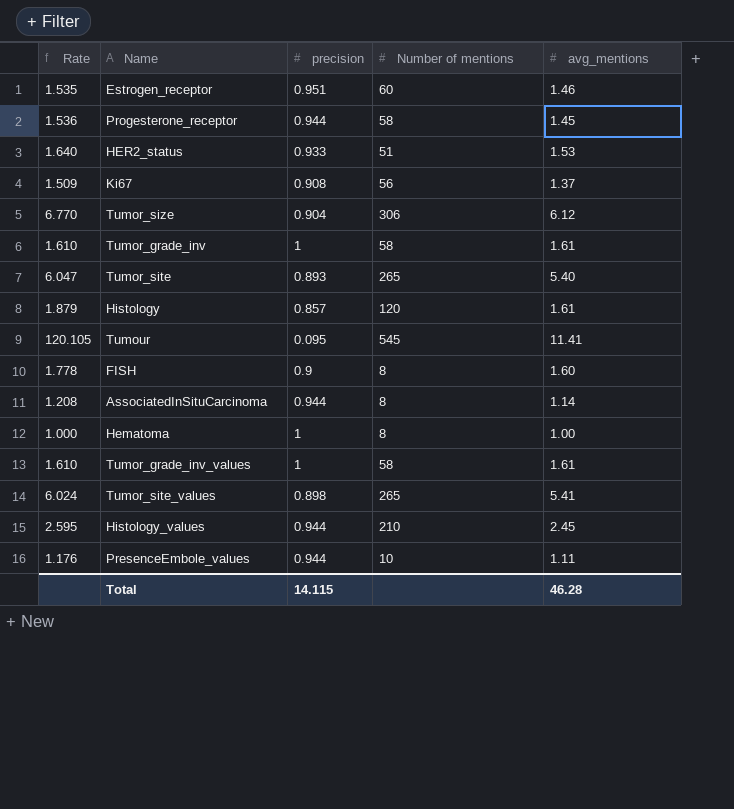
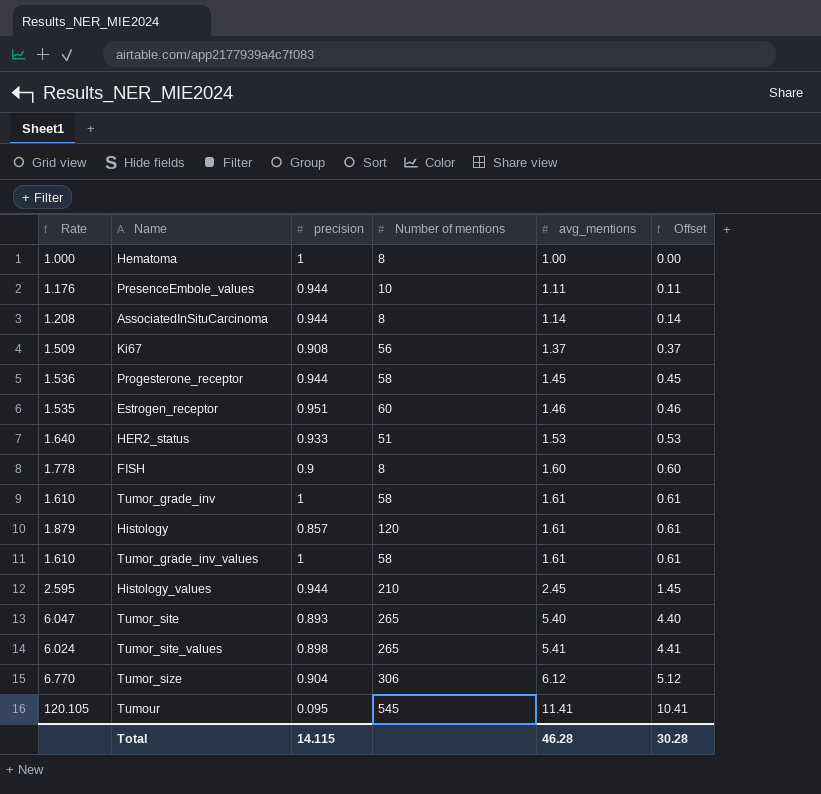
row order: none -> avg_mentions ascending
column Offset | formula: none -> [avg_mentions] - 1

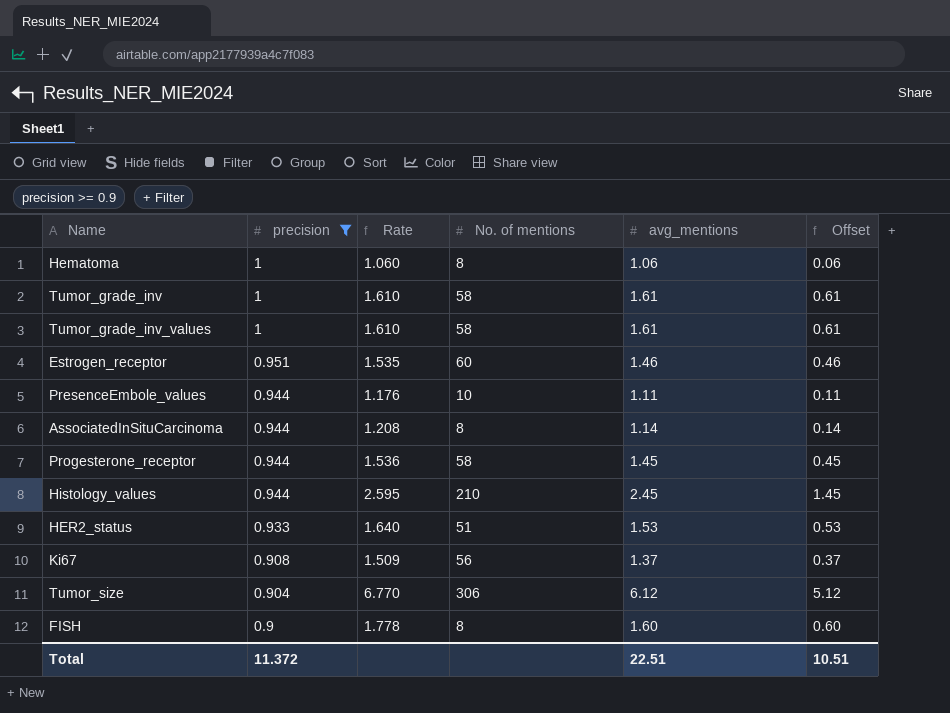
filter: none -> precision >= 0.9
row order: avg_mentions ascending -> precision descending
column Rate | position: 1 -> 3
column name: Number of mentions -> No. of mentions
Hematoma | Rate: 1.000 -> 1.060
Hematoma | avg_mentions: 1.00 -> 1.06
Hematoma | Offset: 0.00 -> 0.06
Total | precision: 14.115 -> 11.372
Total | avg_mentions: 46.28 -> 22.51
Total | Offset: 30.28 -> 10.51

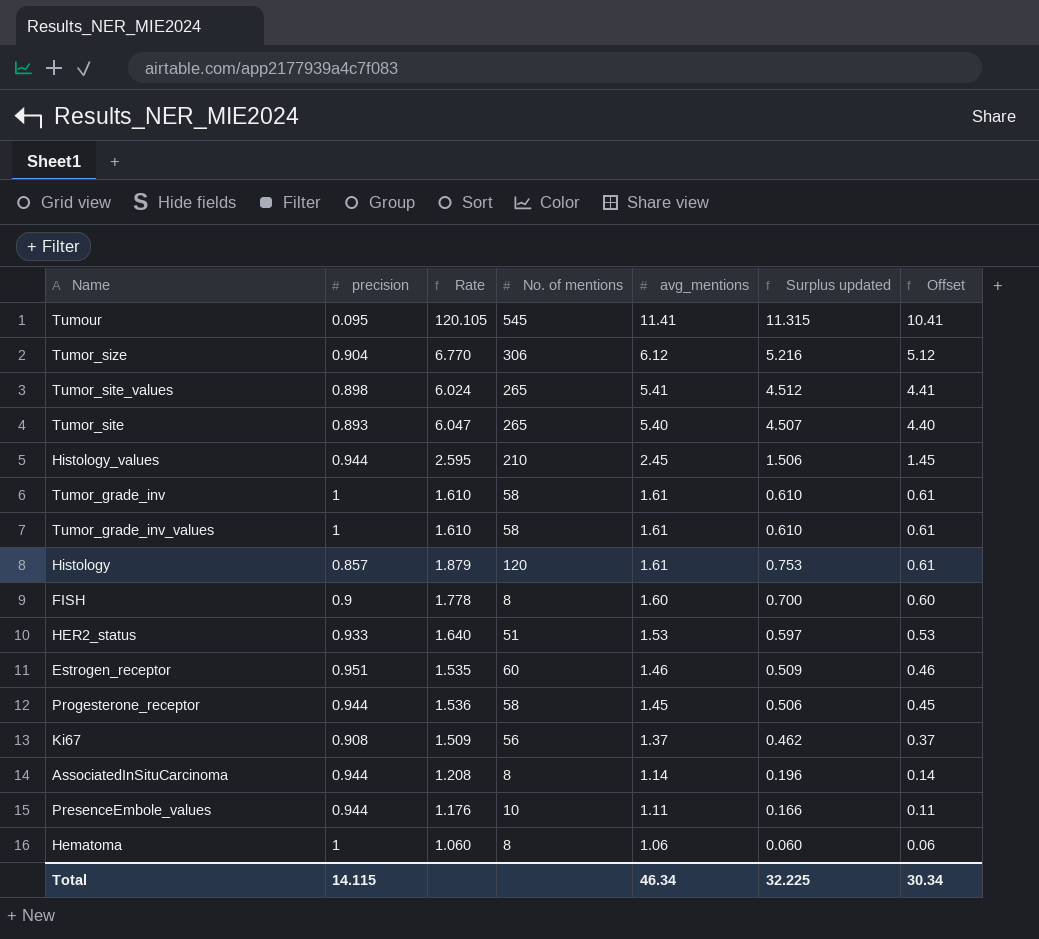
filter: precision >= 0.9 -> none
row order: precision descending -> avg_mentions descending
column Surplus updated | formula: none -> [avg_mentions] - [precision]
Total | precision: 11.372 -> 14.115
Total | avg_mentions: 22.51 -> 46.34
Total | Offset: 10.51 -> 30.34

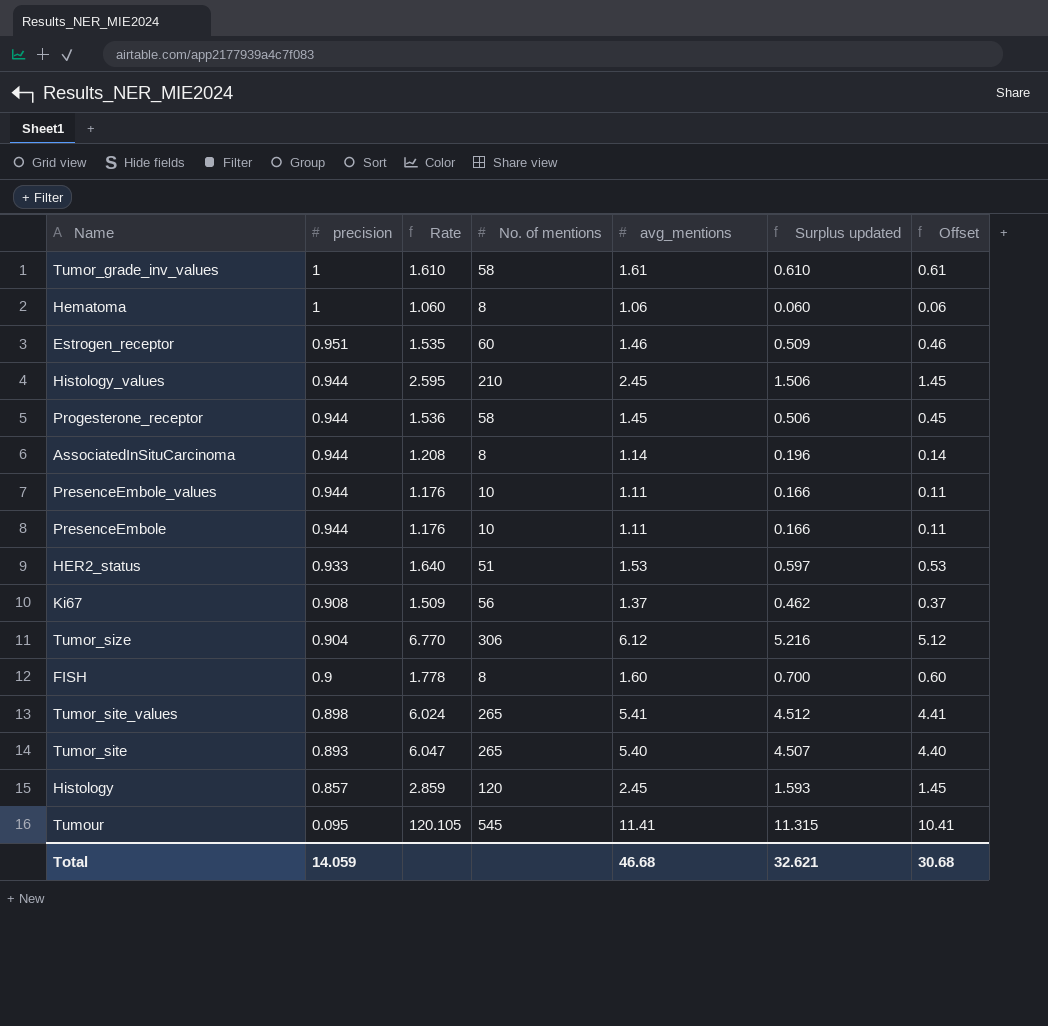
row order: avg_mentions descending -> precision descending
row Tumor_grade_inv: 1 | 1.610 | 58 | 1.61 | 0.610 | 0.61 -> none
row PresenceEmbole: none -> 0.944 | 1.176 | 10 | 1.11 | 0.166 | 0.11
Histology | Rate: 1.879 -> 2.859
Histology | avg_mentions: 1.61 -> 2.45
Histology | Surplus updated: 0.753 -> 1.593
Histology | Offset: 0.61 -> 1.45
Total | precision: 14.115 -> 14.059
Total | avg_mentions: 46.34 -> 46.68
Total | Surplus updated: 32.225 -> 32.621
Total | Offset: 30.34 -> 30.68

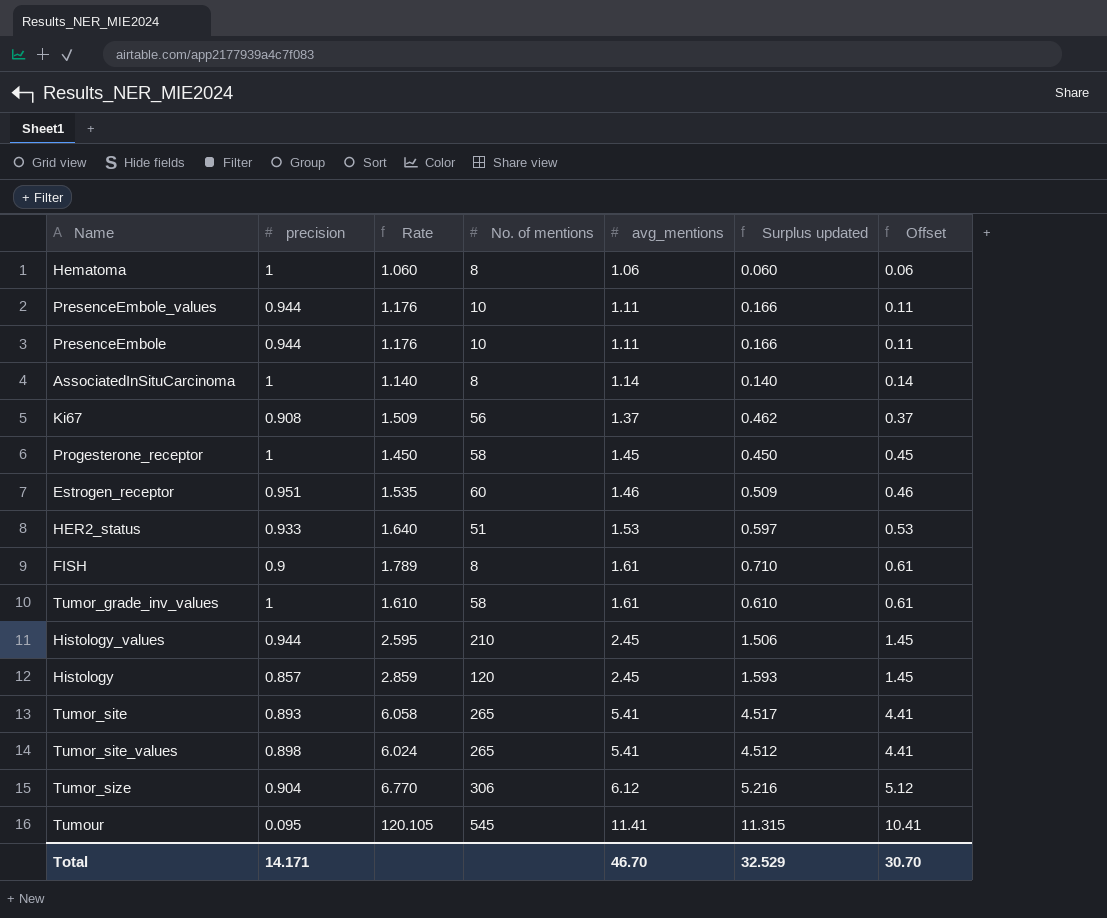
row order: precision descending -> avg_mentions ascending
AssociatedInSituCarcinoma | precision: 0.944 -> 1
AssociatedInSituCarcinoma | Rate: 1.208 -> 1.140
AssociatedInSituCarcinoma | Surplus updated: 0.196 -> 0.140
Progesterone_receptor | precision: 0.944 -> 1
Progesterone_receptor | Rate: 1.536 -> 1.450
Progesterone_receptor | Surplus updated: 0.506 -> 0.450
FISH | Rate: 1.778 -> 1.789
FISH | avg_mentions: 1.60 -> 1.61
FISH | Surplus updated: 0.700 -> 0.710
FISH | Offset: 0.60 -> 0.61
Tumor_site | Rate: 6.047 -> 6.058
Tumor_site | avg_mentions: 5.40 -> 5.41
Tumor_site | Surplus updated: 4.507 -> 4.517
Tumor_site | Offset: 4.40 -> 4.41
Total | precision: 14.059 -> 14.171
Total | avg_mentions: 46.68 -> 46.70
Total | Surplus updated: 32.621 -> 32.529
Total | Offset: 30.68 -> 30.70

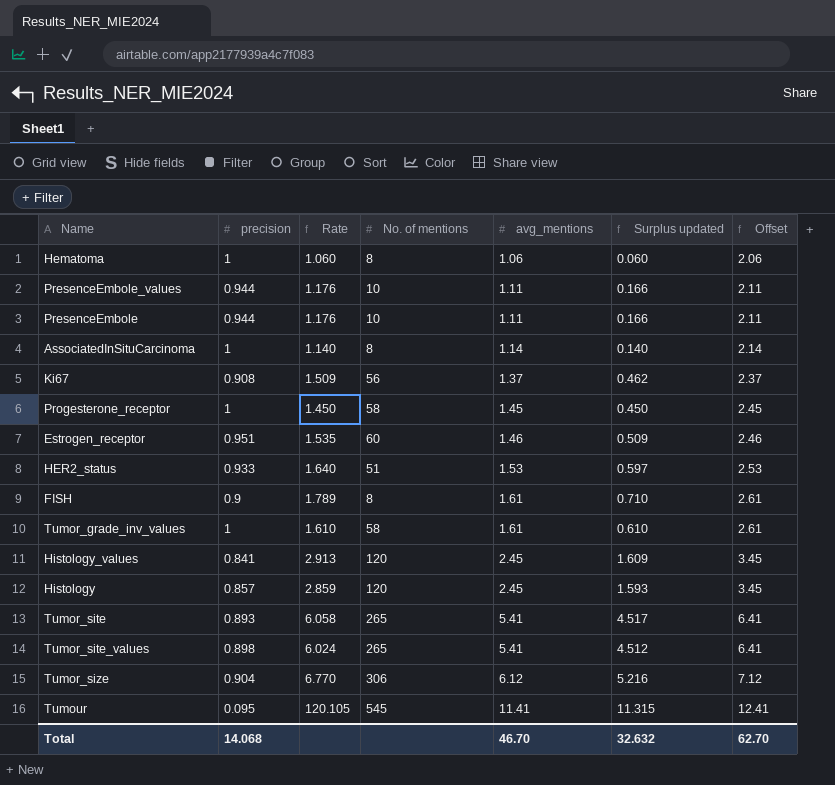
column Offset | formula: [avg_mentions] - 1 -> [avg_mentions] + 1
Histology_values | precision: 0.944 -> 0.841
Histology_values | Rate: 2.595 -> 2.913
Histology_values | No. of mentions: 210 -> 120
Histology_values | Surplus updated: 1.506 -> 1.609
Total | precision: 14.171 -> 14.068
Total | Surplus updated: 32.529 -> 32.632
Total | Offset: 30.70 -> 62.70

